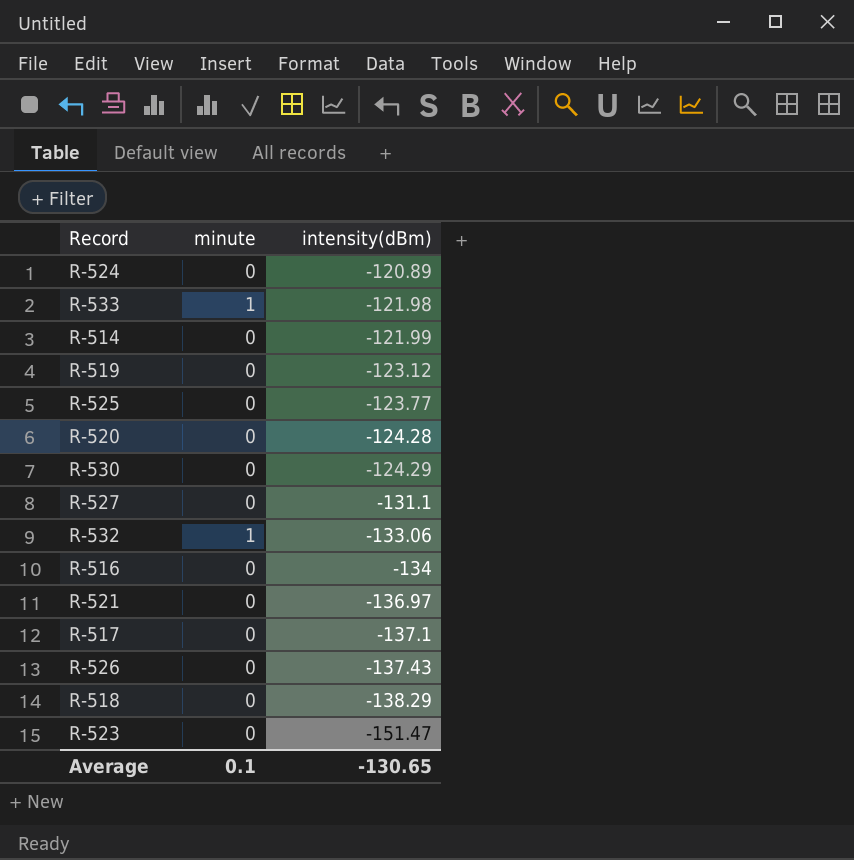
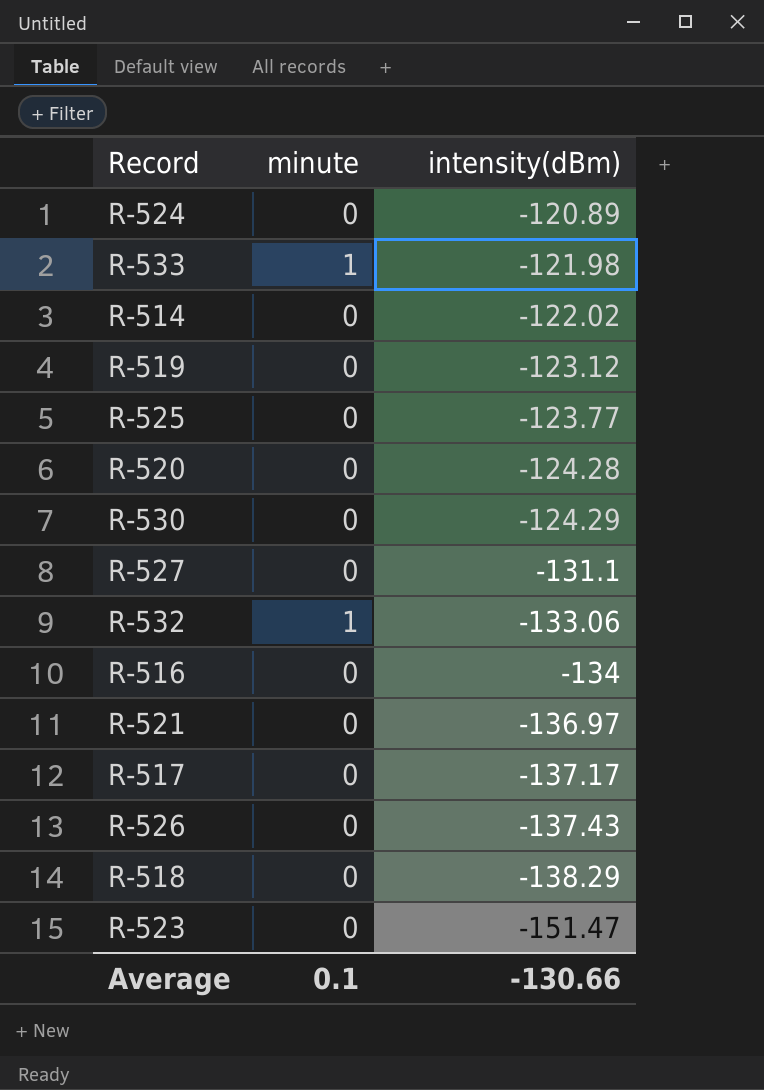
R-514 | intensity(dBm): -121.99 -> -122.02
R-517 | intensity(dBm): -137.1 -> -137.17
Average | intensity(dBm): -130.65 -> -130.66

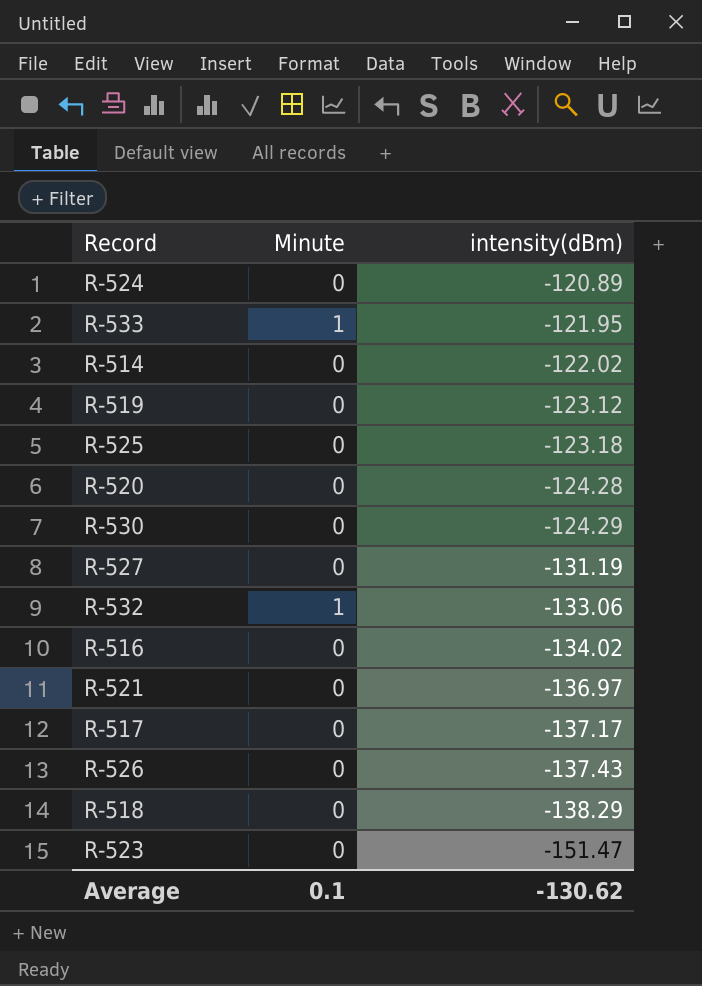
column name: minute -> Minute
R-533 | intensity(dBm): -121.98 -> -121.95
R-525 | intensity(dBm): -123.77 -> -123.18
R-527 | intensity(dBm): -131.1 -> -131.19
R-516 | intensity(dBm): -134 -> -134.02
Average | intensity(dBm): -130.66 -> -130.62

